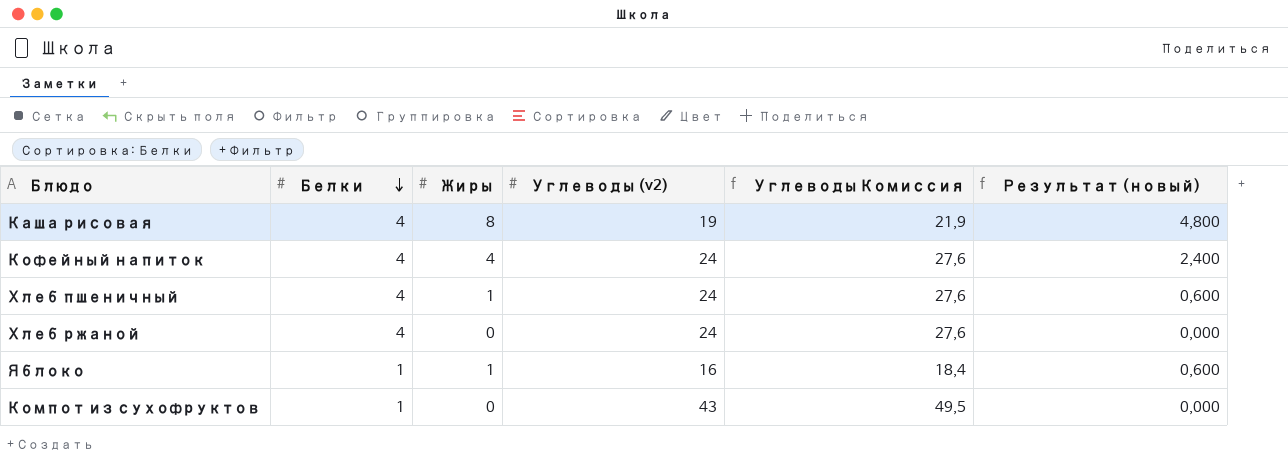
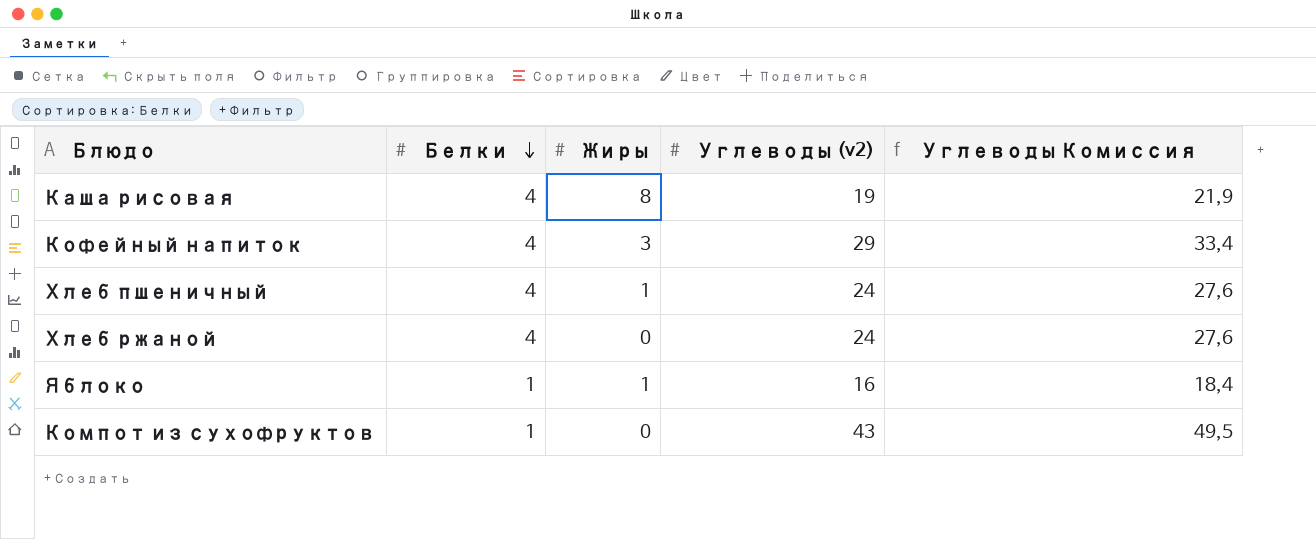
column Результат (новый) | formula: [Жиры] * 0,6 -> none
Кофейный напиток | Жиры: 4 -> 3
Кофейный напиток | Углеводы (v2): 24 -> 29
Кофейный напиток | Углеводы Комиссия: 27,6 -> 33,4

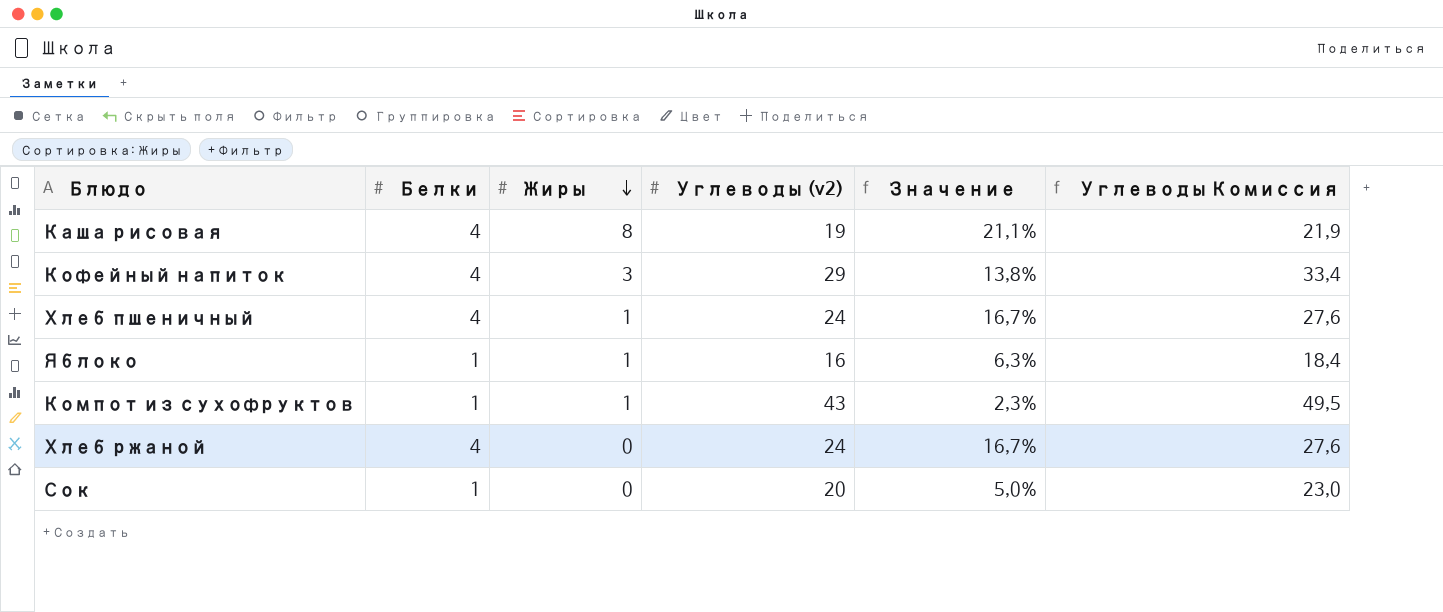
row order: Белки descending -> Жиры descending
column Значение | formula: none -> [Белки] / [Углеводы (v2)]
Компот из сухофруктов | Жиры: 0 -> 1
row Сок: none -> 1 | 0 | 20 | 5,0% | 23,0

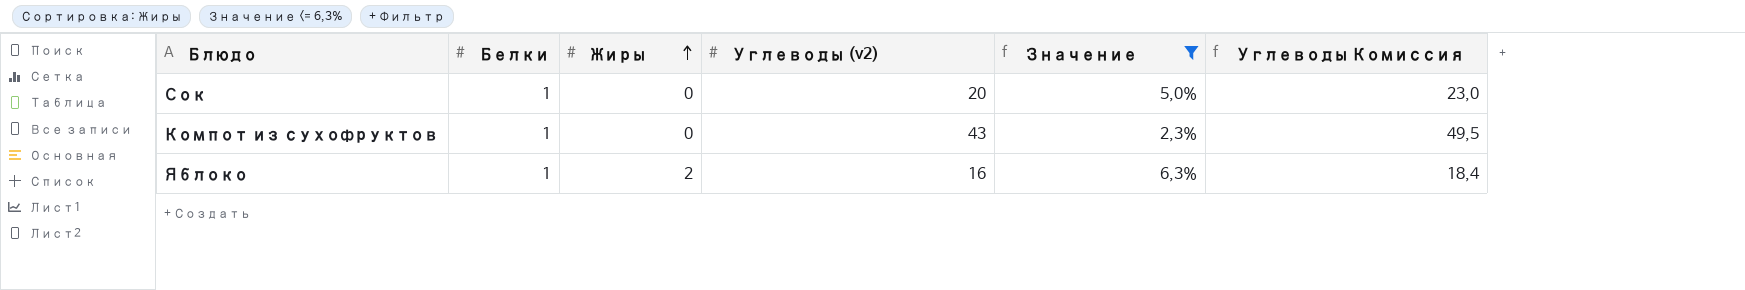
filter: none -> Значение <= 6,3%
row order: Жиры descending -> Жиры ascending
Компот из сухофруктов | Жиры: 1 -> 0
Яблоко | Жиры: 1 -> 2

